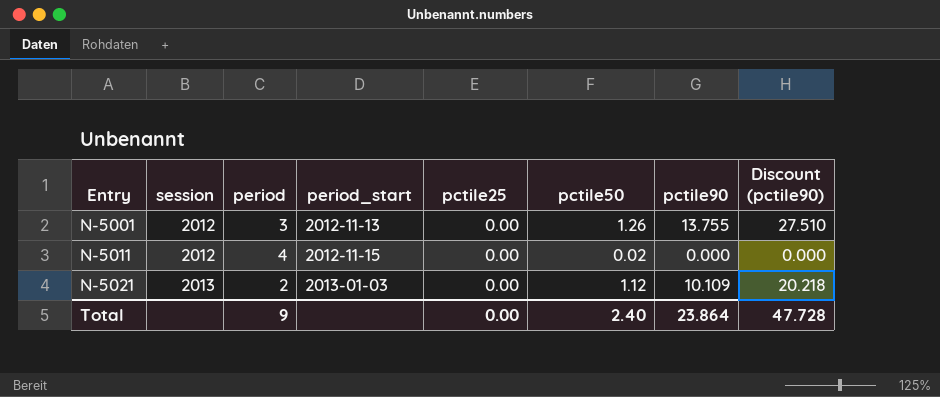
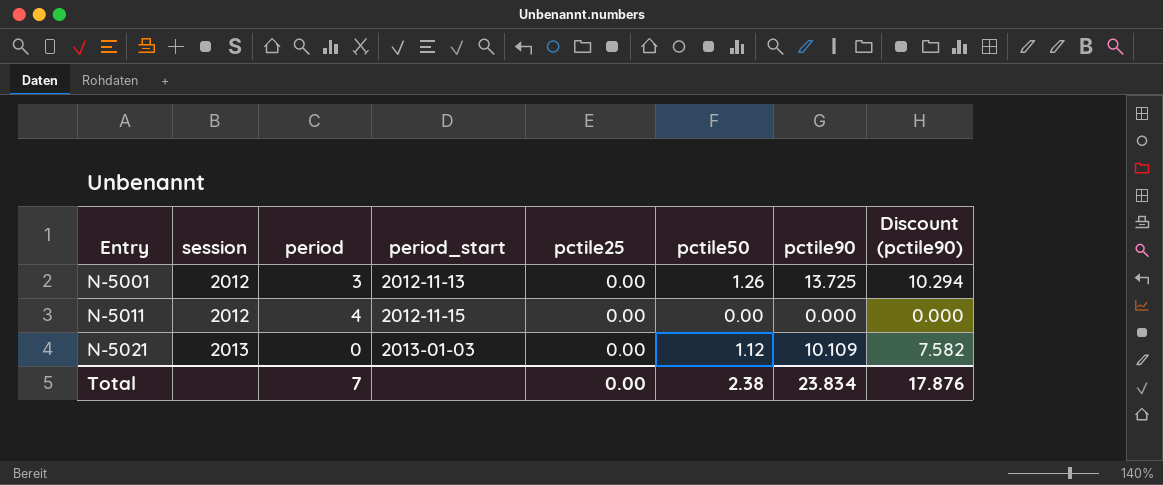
column Discount (pctile90) | formula: [pctile90] * 2 -> [pctile90] * 0.75
N-5001 | pctile90: 13.755 -> 13.725
N-5011 | pctile50: 0.02 -> 0.00
N-5021 | period: 2 -> 0
Total | period: 9 -> 7
Total | pctile50: 2.40 -> 2.38
Total | pctile90: 23.864 -> 23.834
Total | Discount (pctile90): 47.728 -> 17.876

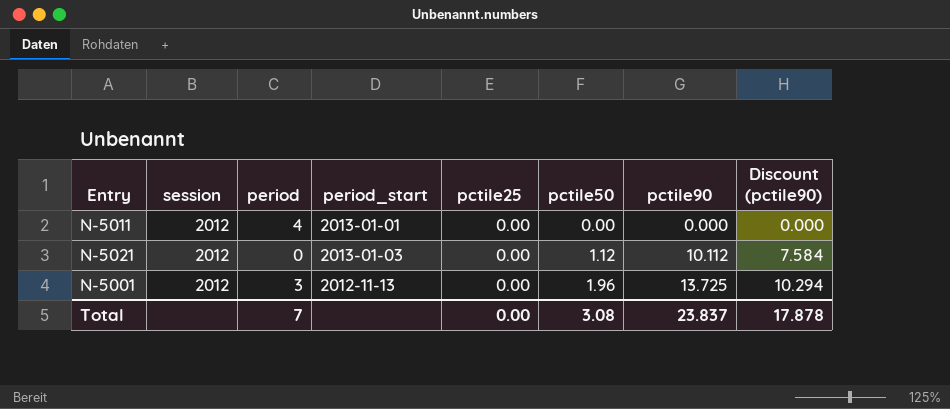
row order: Entry ascending -> pctile50 ascending
N-5011 | period_start: 2012-11-15 -> 2013-01-01
N-5021 | session: 2013 -> 2012
N-5021 | pctile90: 10.109 -> 10.112
N-5021 | Discount (pctile90): 7.582 -> 7.584
N-5001 | pctile50: 1.26 -> 1.96
Total | pctile50: 2.38 -> 3.08
Total | pctile90: 23.834 -> 23.837
Total | Discount (pctile90): 17.876 -> 17.878

